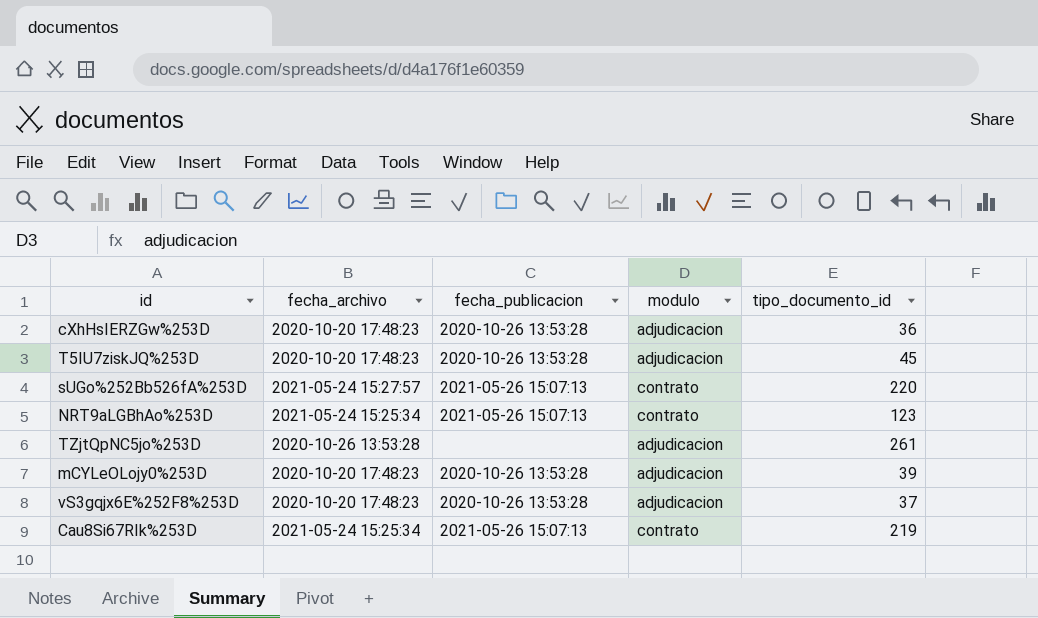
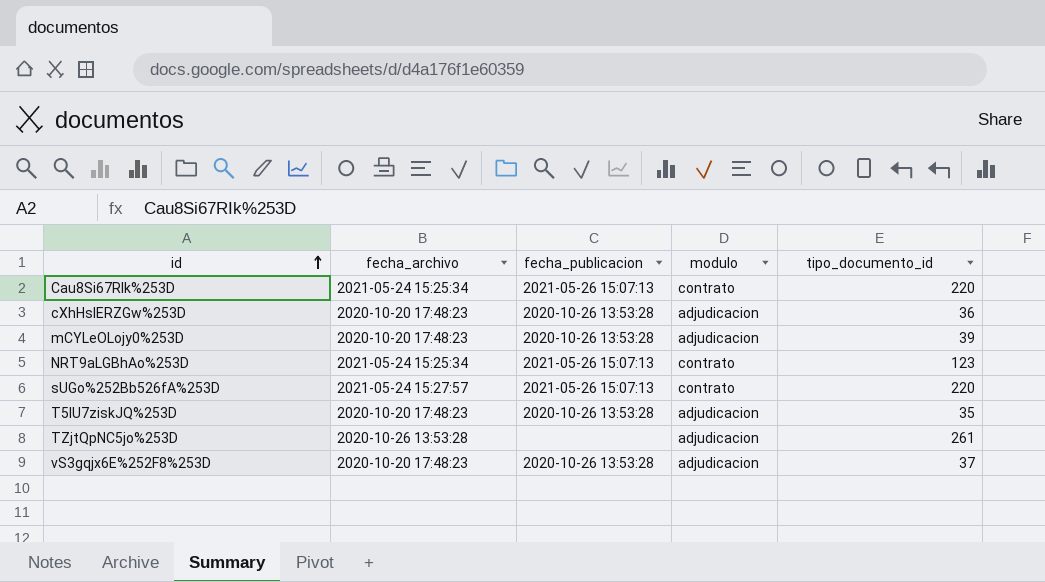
row order: none -> id ascending
Cau8Si67RIk%253D | tipo_documento_id: 219 -> 220
T5IU7ziskJQ%253D | tipo_documento_id: 45 -> 35

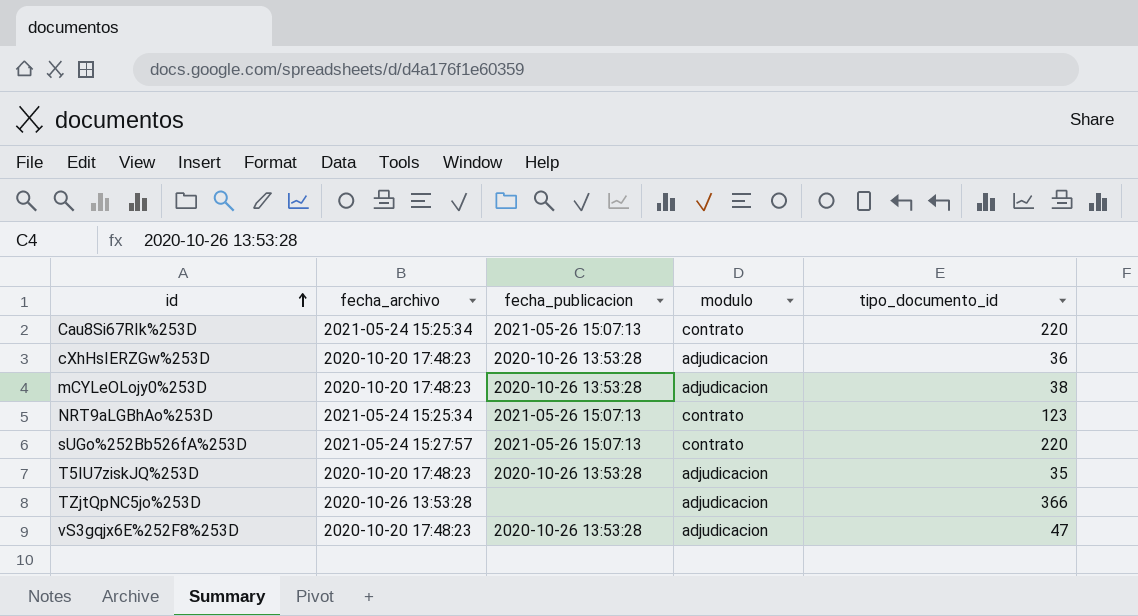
mCYLeOLojy0%253D | tipo_documento_id: 39 -> 38
TZjtQpNC5jo%253D | tipo_documento_id: 261 -> 366
vS3gqjx6E%252F8%253D | tipo_documento_id: 37 -> 47

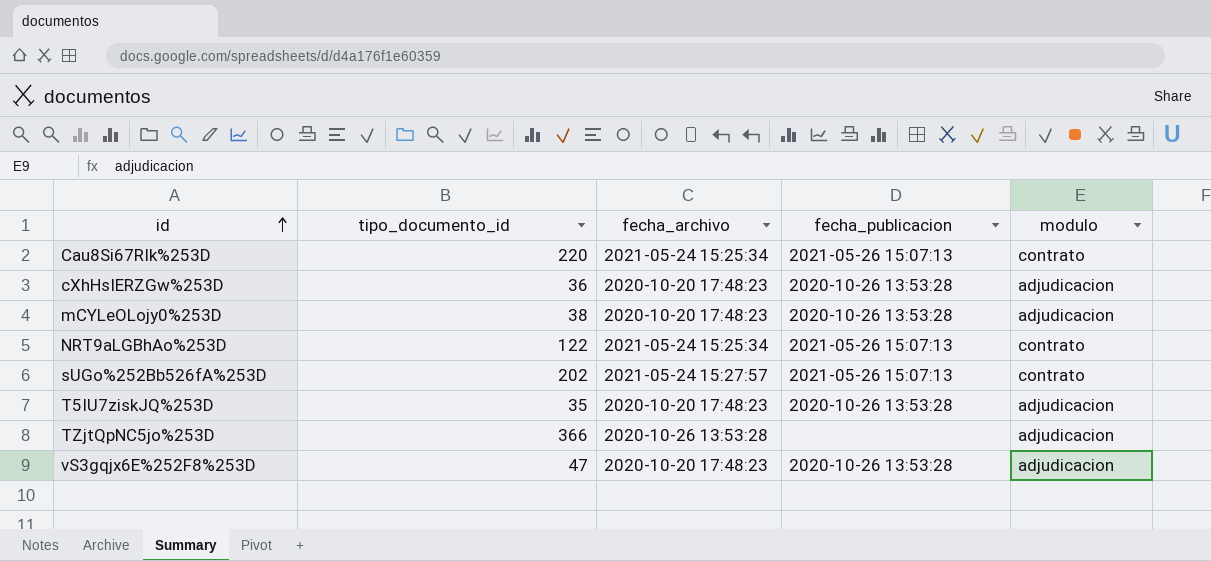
column tipo_documento_id | position: 5 -> 2
NRT9aLGBhAo%253D | tipo_documento_id: 123 -> 122
sUGo%252Bb526fA%253D | tipo_documento_id: 220 -> 202

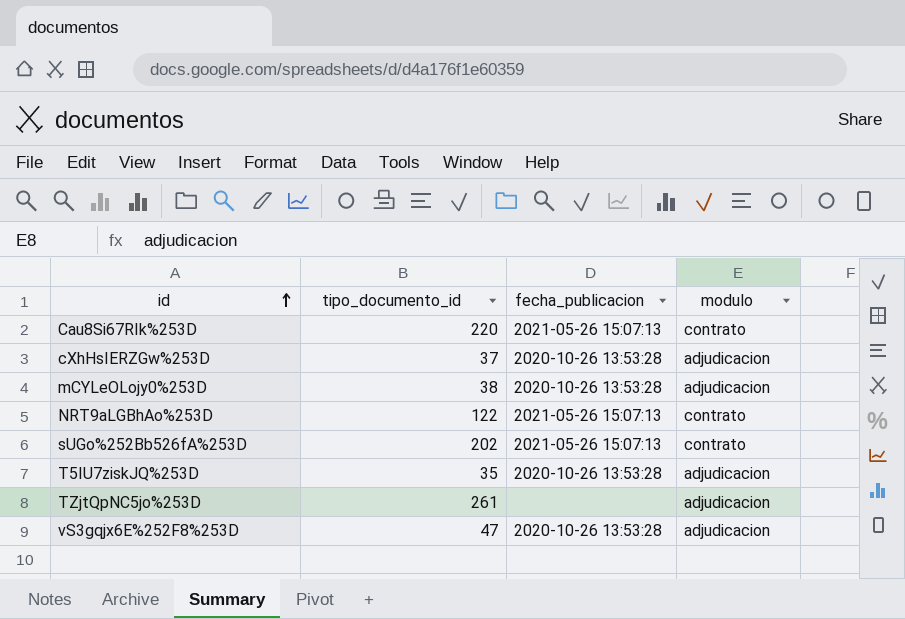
column fecha_archivo | position: 3 -> none
cXhHsIERZGw%253D | tipo_documento_id: 36 -> 37
TZjtQpNC5jo%253D | tipo_documento_id: 366 -> 261

